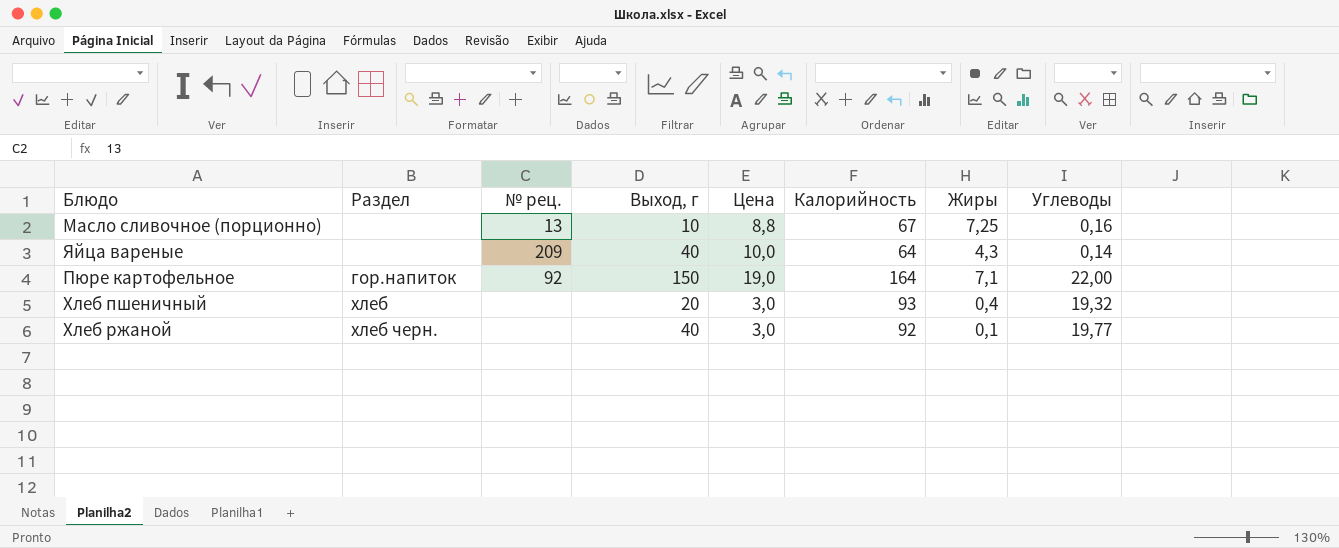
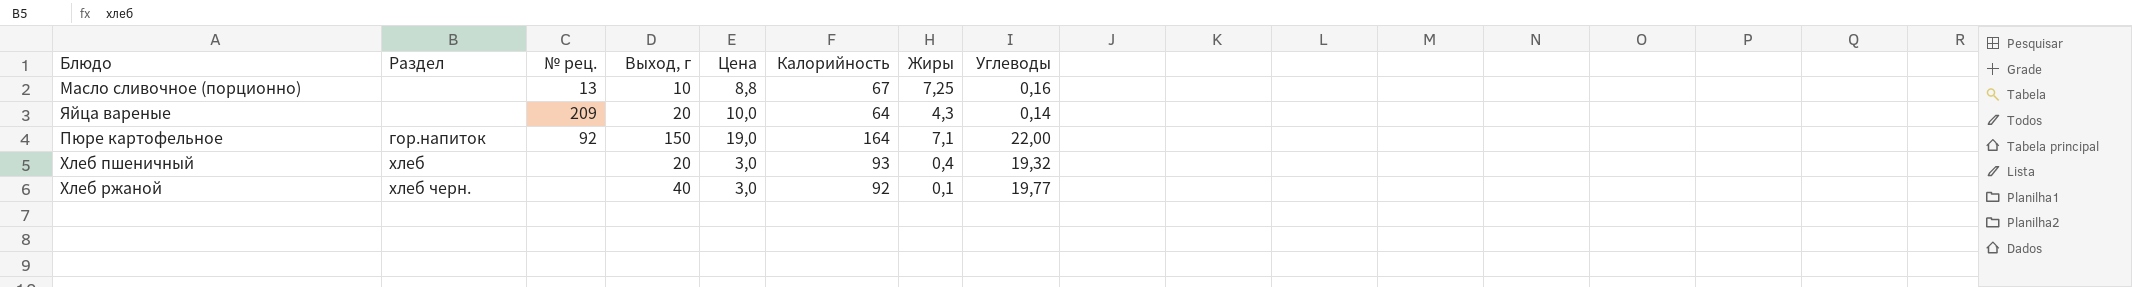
Яйца вареные | Выход, г: 40 -> 20

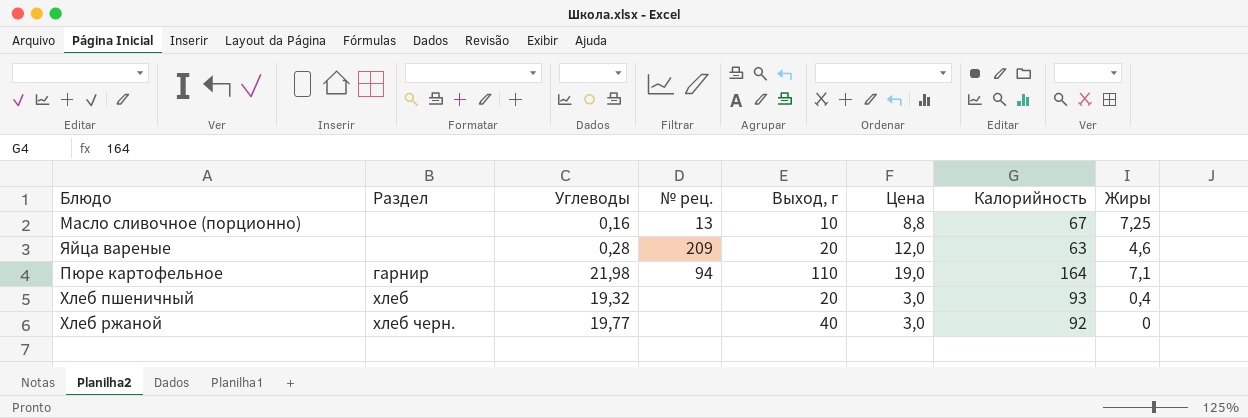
column Углеводы | position: 8 -> 3
Яйца вареные | Углеводы: 0,14 -> 0,28
Яйца вареные | Цена: 10,0 -> 12,0
Яйца вареные | Калорийность: 64 -> 63
Яйца вареные | Жиры: 4,3 -> 4,6
Пюре картофельное | Раздел: гор.напиток -> гарнир
Пюре картофельное | Углеводы: 22,00 -> 21,98
Пюре картофельное | № рец.: 92 -> 94
Пюре картофельное | Выход, г: 150 -> 110
Хлеб ржаной | Жиры: 0,1 -> 0

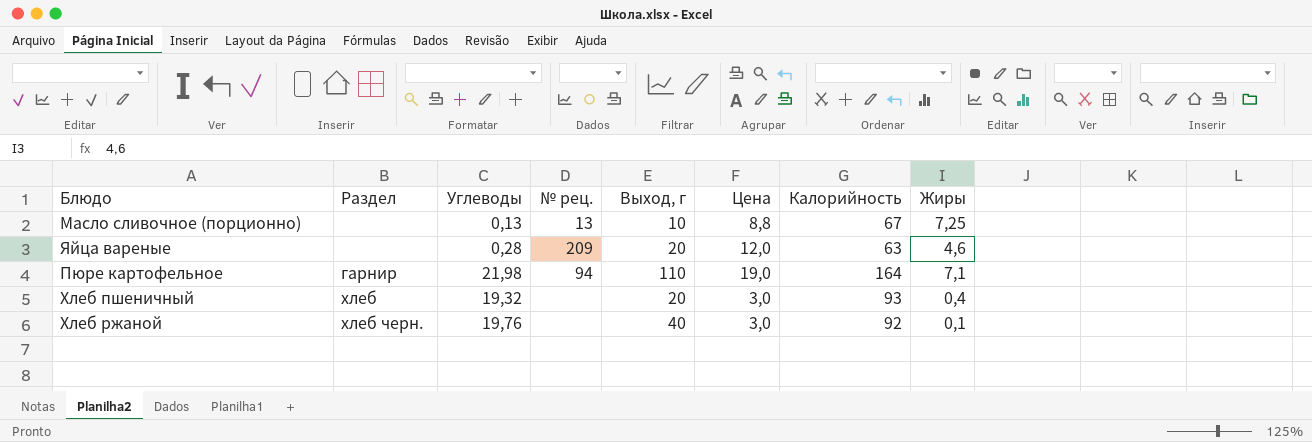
Масло сливочное (порционно) | Углеводы: 0,16 -> 0,13
Хлеб ржаной | Углеводы: 19,77 -> 19,76
Хлеб ржаной | Жиры: 0 -> 0,1

